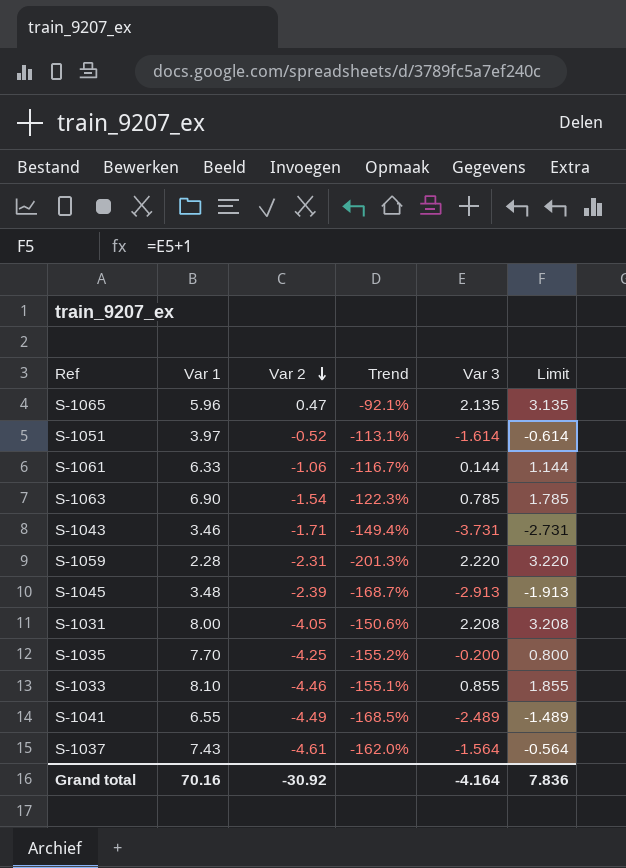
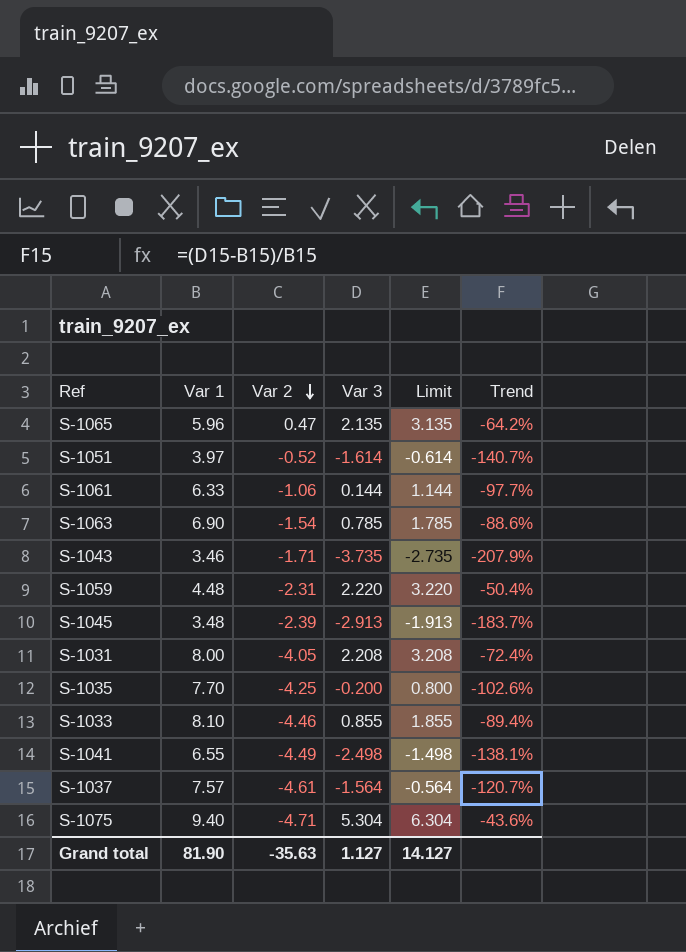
column Trend | formula: ([Var 2] - [Var 1]) / [Var 1] -> ([Var 3] - [Var 1]) / [Var 1]
column Trend | position: 4 -> 6
S-1043 | Var 3: -3.731 -> -3.735
S-1043 | Limit: -2.731 -> -2.735
S-1059 | Var 1: 2.28 -> 4.48
S-1041 | Var 3: -2.489 -> -2.498
S-1041 | Limit: -1.489 -> -1.498
S-1037 | Var 1: 7.43 -> 7.57
row S-1075: none -> 9.40 | -4.71 | 5.304 | 6.304 | -43.6%
Grand total | Var 1: 70.16 -> 81.90
Grand total | Var 2: -30.92 -> -35.63
Grand total | Var 3: -4.164 -> 1.127
Grand total | Limit: 7.836 -> 14.127

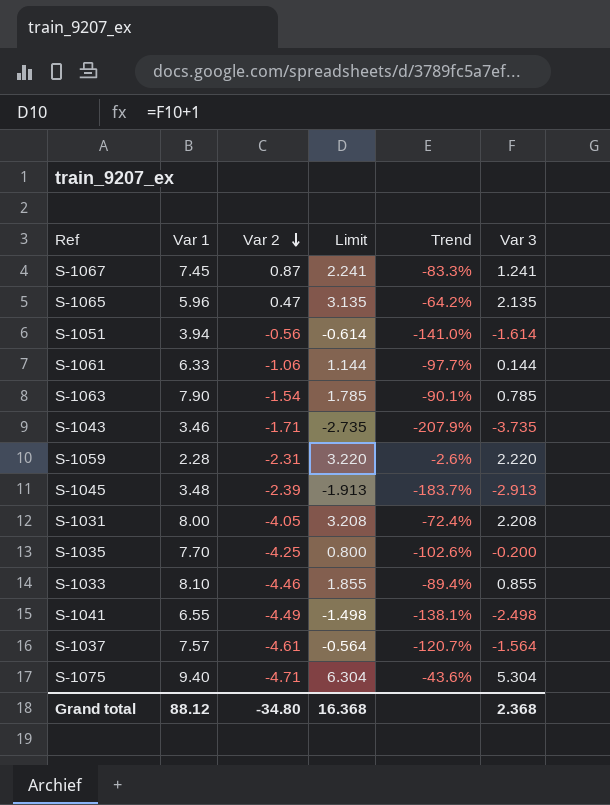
column Var 3 | position: 4 -> 6
row S-1067: none -> 7.45 | 0.87 | 2.241 | -83.3% | 1.241
S-1051 | Var 1: 3.97 -> 3.94
S-1051 | Var 2: -0.52 -> -0.56
S-1051 | Trend: -140.7% -> -141.0%
S-1063 | Var 1: 6.90 -> 7.90
S-1063 | Trend: -88.6% -> -90.1%
S-1059 | Var 1: 4.48 -> 2.28
S-1059 | Trend: -50.4% -> -2.6%
Grand total | Var 1: 81.90 -> 88.12
Grand total | Var 2: -35.63 -> -34.80
Grand total | Limit: 14.127 -> 16.368
Grand total | Var 3: 1.127 -> 2.368

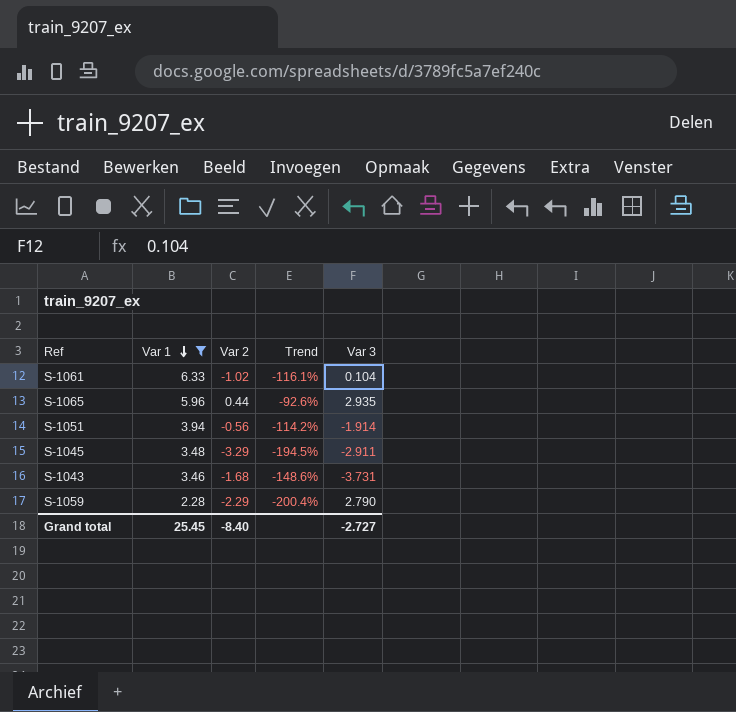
filter: none -> Var 1 <= 6.33
row order: Var 2 descending -> Var 1 descending
column Limit | formula: [Var 3] + 1 -> none
column Trend | formula: ([Var 3] - [Var 1]) / [Var 1] -> ([Var 2] - [Var 1]) / [Var 1]
S-1061 | Var 2: -1.06 -> -1.02
S-1061 | Var 3: 0.144 -> 0.104
S-1065 | Var 2: 0.47 -> 0.44
S-1065 | Var 3: 2.135 -> 2.935
S-1051 | Var 3: -1.614 -> -1.914
S-1045 | Var 2: -2.39 -> -3.29
S-1045 | Var 3: -2.913 -> -2.911
S-1043 | Var 2: -1.71 -> -1.68
S-1043 | Var 3: -3.735 -> -3.731
S-1059 | Var 2: -2.31 -> -2.29
S-1059 | Var 3: 2.220 -> 2.790
Grand total | Var 1: 88.12 -> 25.45
Grand total | Var 2: -34.80 -> -8.40
Grand total | Var 3: 2.368 -> -2.727

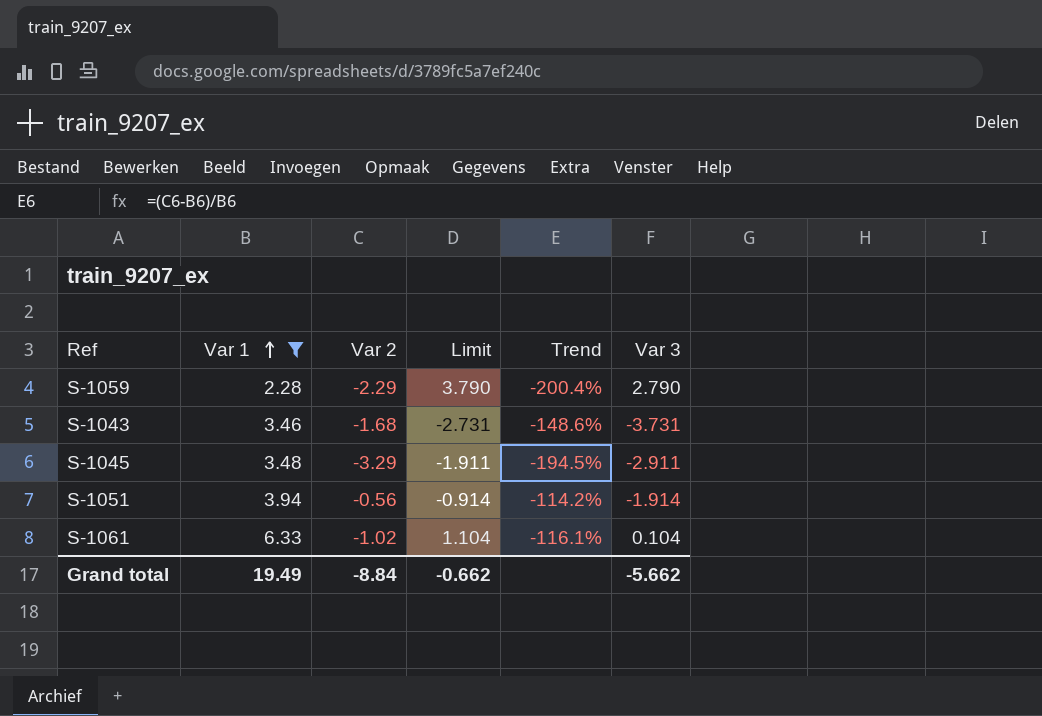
row order: Var 1 descending -> Var 1 ascending
column Limit | formula: none -> [Var 3] + 1
row S-1065: 5.96 | 0.44 | -92.6% | 2.935 -> none
Grand total | Var 1: 25.45 -> 19.49
Grand total | Var 2: -8.40 -> -8.84
Grand total | Var 3: -2.727 -> -5.662

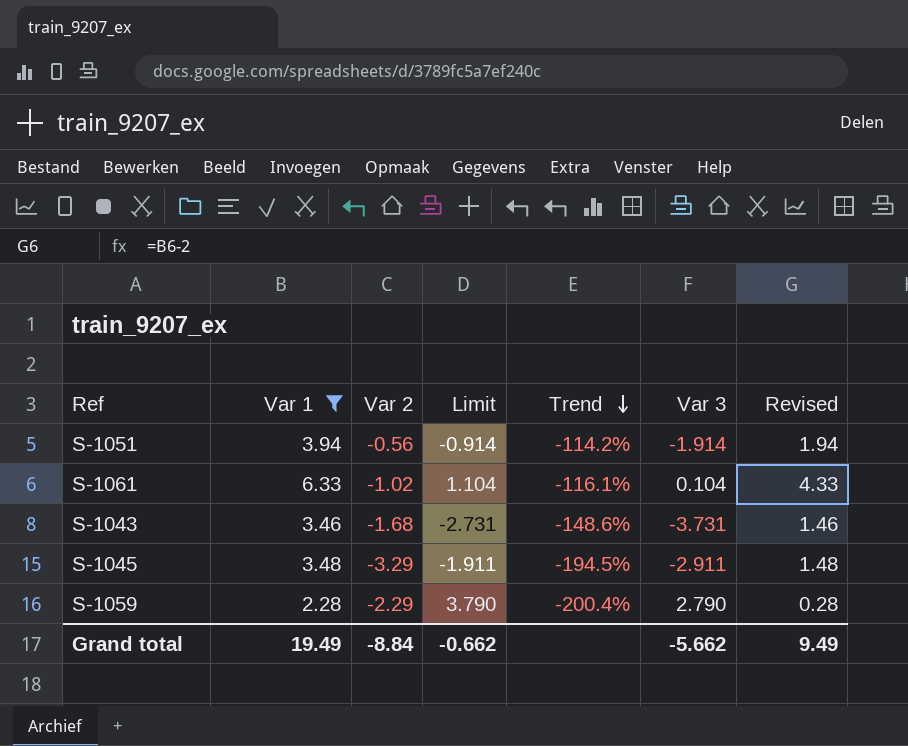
row order: Var 1 ascending -> Trend descending
column Revised | formula: none -> [Var 1] - 2

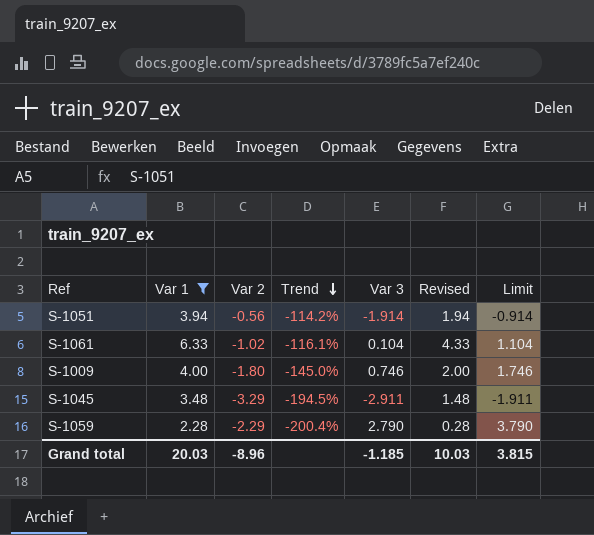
column Limit | position: 4 -> 7
row S-1043: 3.46 | -1.68 | -2.731 | -148.6% | -3.731 | 1.46 -> none
row S-1009: none -> 4.00 | -1.80 | -145.0% | 0.746 | 2.00 | 1.746
Grand total | Var 1: 19.49 -> 20.03
Grand total | Var 2: -8.84 -> -8.96
Grand total | Var 3: -5.662 -> -1.185
Grand total | Revised: 9.49 -> 10.03
Grand total | Limit: -0.662 -> 3.815

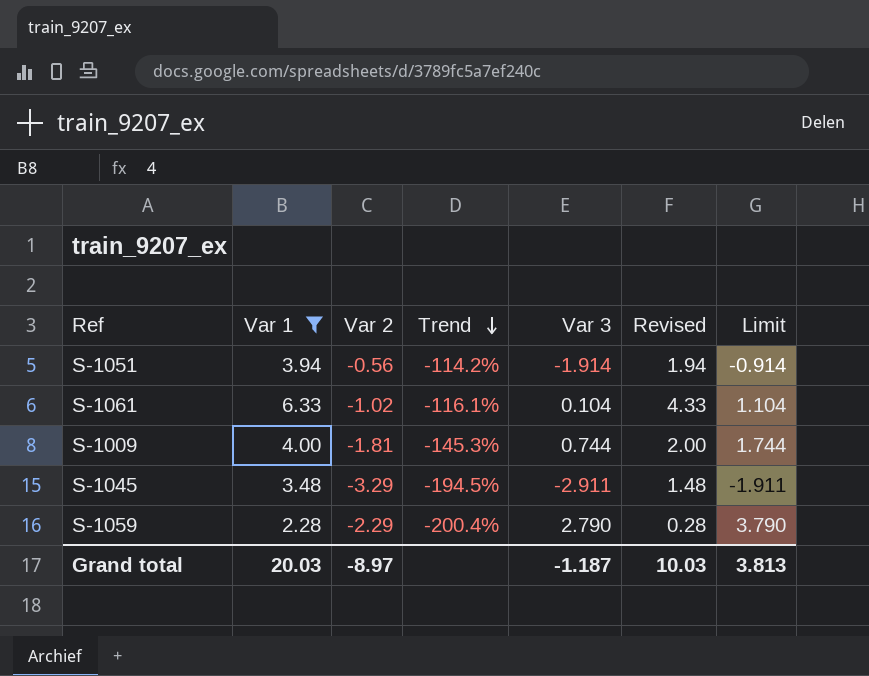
S-1009 | Var 2: -1.80 -> -1.81
S-1009 | Trend: -145.0% -> -145.3%
S-1009 | Var 3: 0.746 -> 0.744
S-1009 | Limit: 1.746 -> 1.744
Grand total | Var 2: -8.96 -> -8.97
Grand total | Var 3: -1.185 -> -1.187
Grand total | Limit: 3.815 -> 3.813

